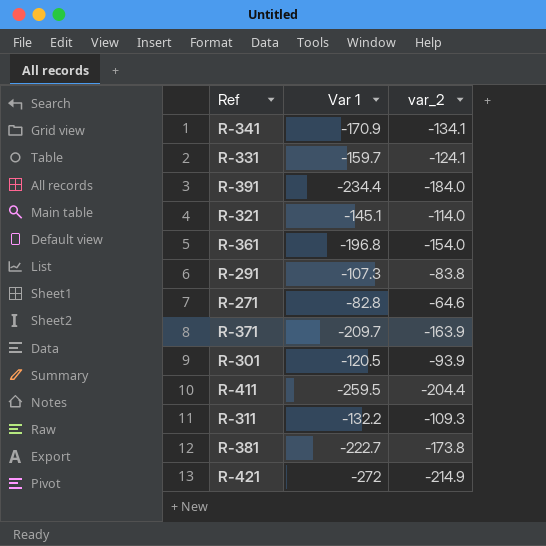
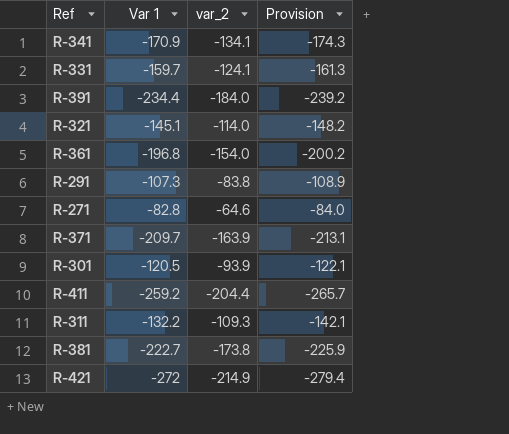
column Provision | formula: none -> [var_2] * 1.3
R-411 | Var 1: -259.5 -> -259.2

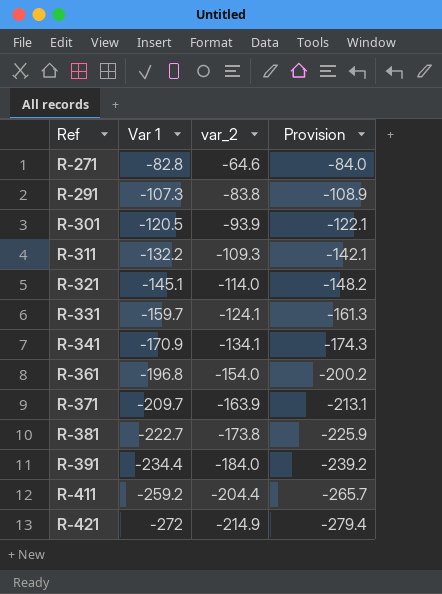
row order: none -> Ref ascending

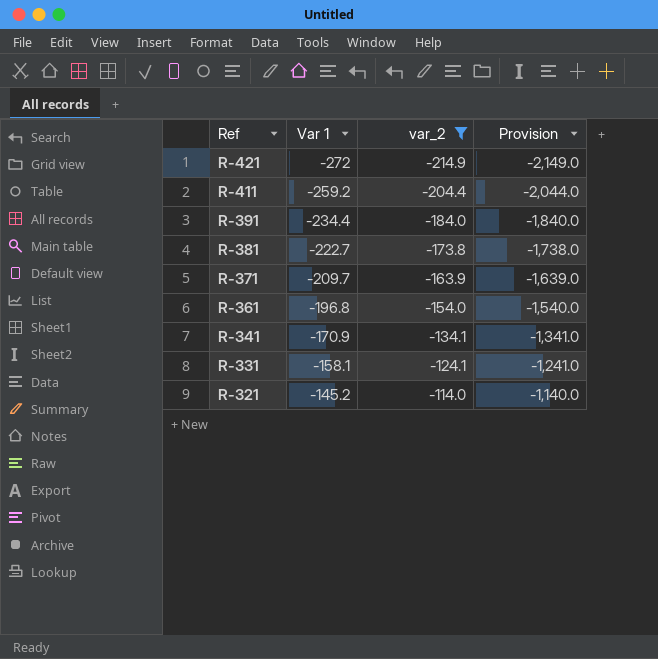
filter: none -> var_2 <= -114.0
row order: Ref ascending -> Ref descending
column Provision | formula: [var_2] * 1.3 -> [var_2] * 10
R-331 | Var 1: -159.7 -> -158.1
R-321 | Var 1: -145.1 -> -145.2

